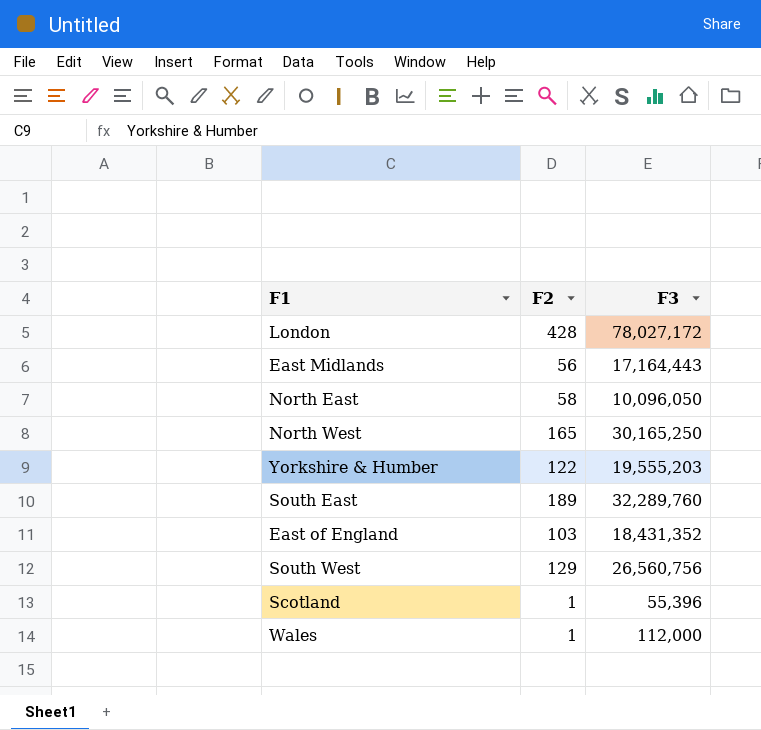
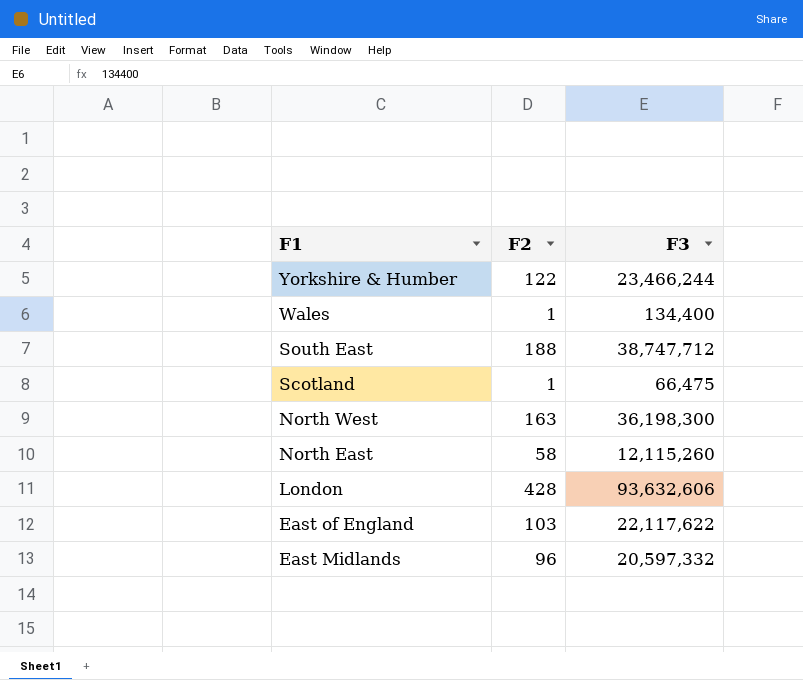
row order: none -> F1 descending
row South West: 129 | 26,560,756 -> none
Yorkshire & Humber | F3: 19,555,203 -> 23,466,244
Wales | F3: 112,000 -> 134,400
South East | F2: 189 -> 188
South East | F3: 32,289,760 -> 38,747,712
Scotland | F3: 55,396 -> 66,475
North West | F2: 165 -> 163
North West | F3: 30,165,250 -> 36,198,300
North East | F3: 10,096,050 -> 12,115,260
London | F3: 78,027,172 -> 93,632,606
East of England | F3: 18,431,352 -> 22,117,622
East Midlands | F2: 56 -> 96
East Midlands | F3: 17,164,443 -> 20,597,332

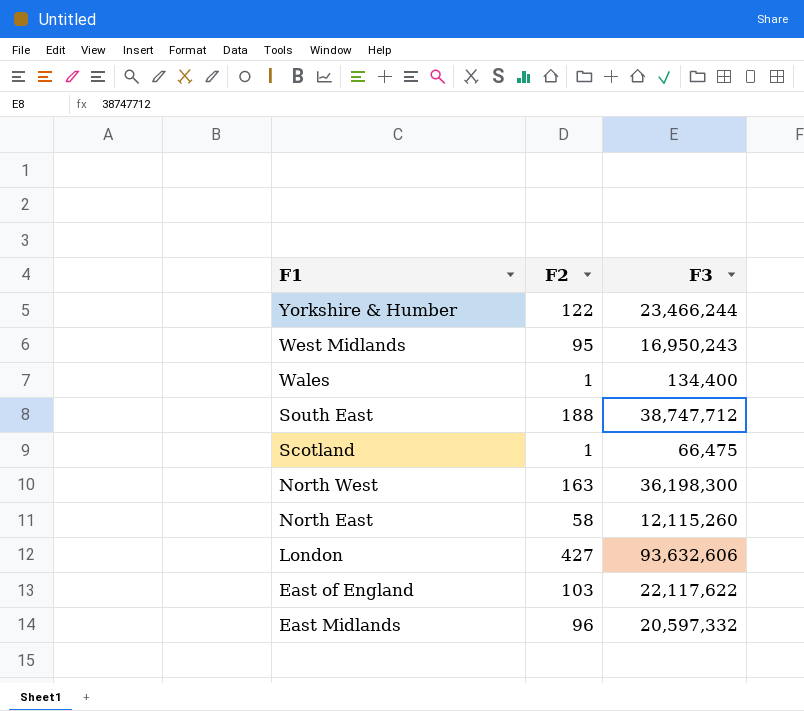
row West Midlands: none -> 95 | 16,950,243
London | F2: 428 -> 427

